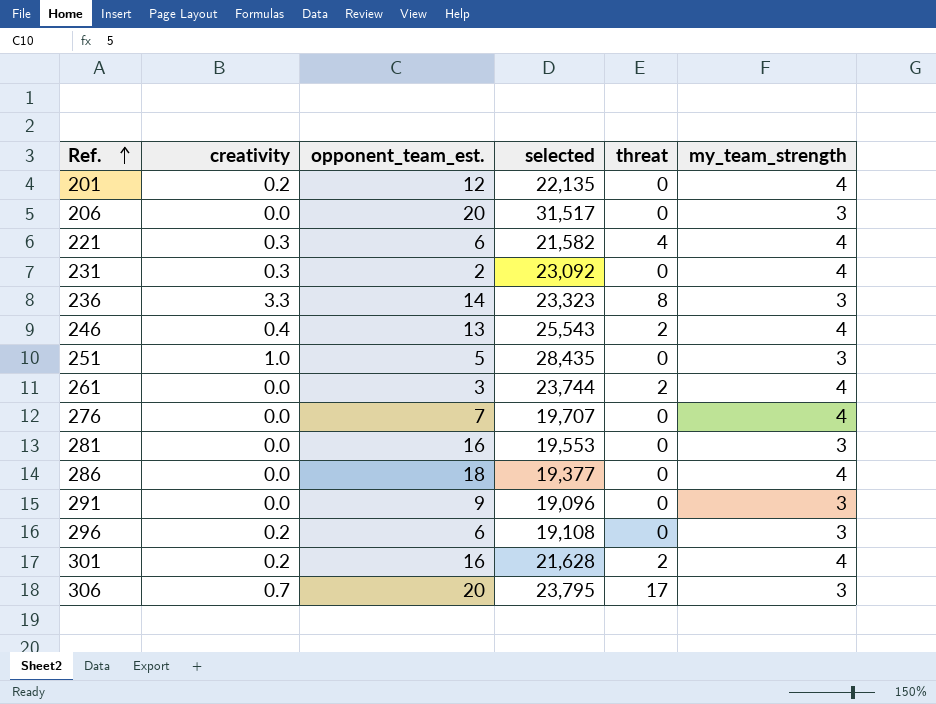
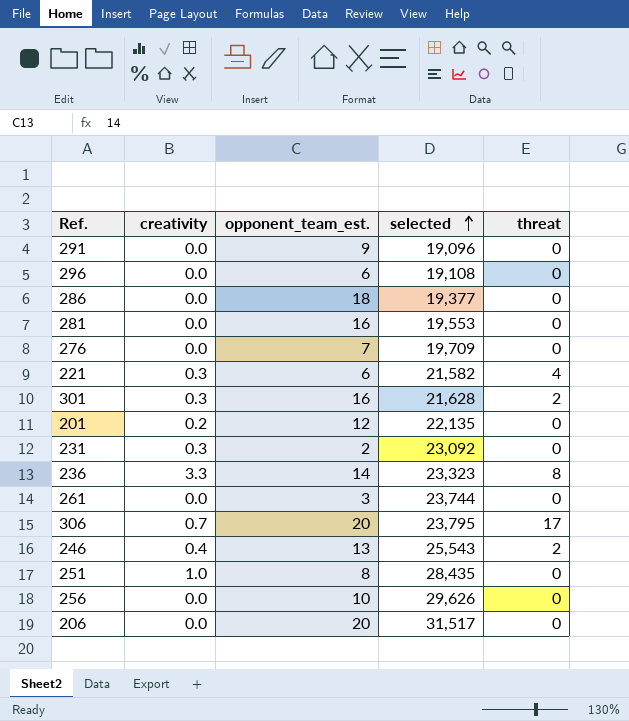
row order: Ref. ascending -> selected ascending
column my_team_strength | position: 6 -> none
296 | creativity: 0.2 -> 0.0
276 | selected: 19,707 -> 19,709
301 | creativity: 0.2 -> 0.3
261 | threat: 2 -> 0
251 | opponent_team_est.: 5 -> 8
row 256: none -> 0.0 | 10 | 29,626 | 0

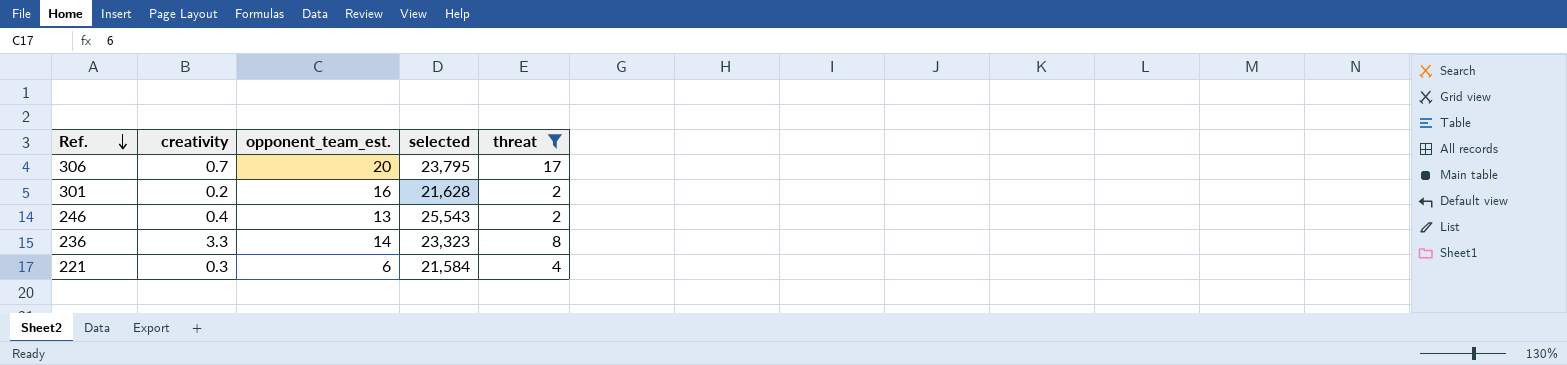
filter: none -> threat != 0
row order: selected ascending -> Ref. descending
301 | creativity: 0.3 -> 0.2
221 | selected: 21,582 -> 21,584

